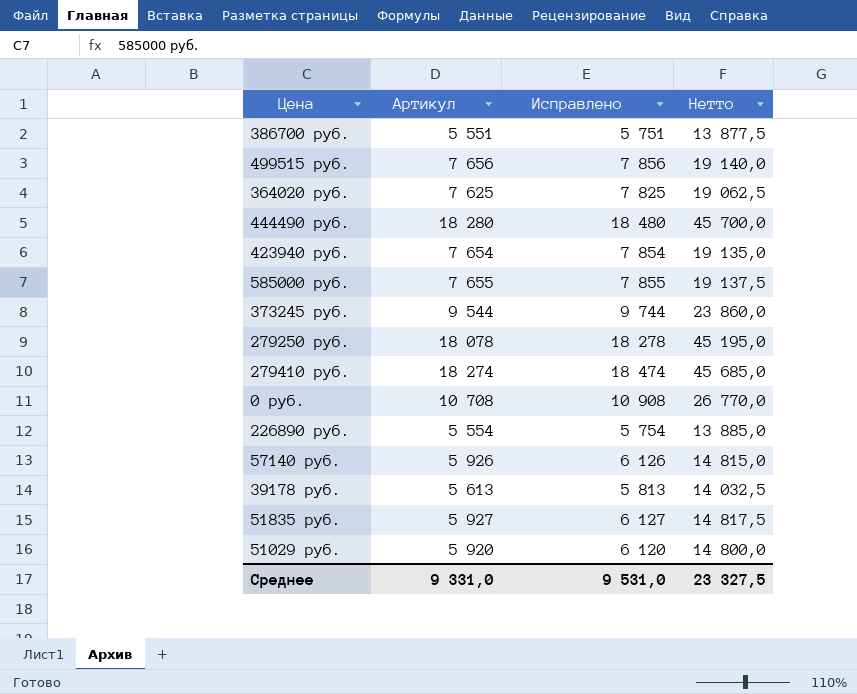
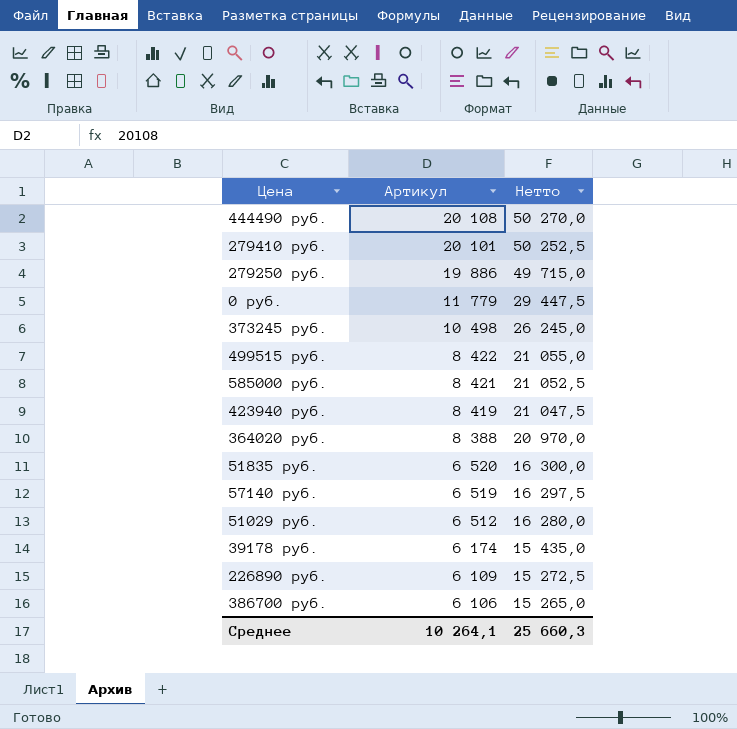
row order: none -> Артикул descending
column Исправлено | formula: [Артикул] + 200 -> none
444490 руб. | Артикул: 18 280 -> 20 108
444490 руб. | Нетто: 45 700,0 -> 50 270,0
279410 руб. | Артикул: 18 274 -> 20 101
279410 руб. | Нетто: 45 685,0 -> 50 252,5
279250 руб. | Артикул: 18 078 -> 19 886
279250 руб. | Нетто: 45 195,0 -> 49 715,0
0 руб. | Артикул: 10 708 -> 11 779
0 руб. | Нетто: 26 770,0 -> 29 447,5
373245 руб. | Артикул: 9 544 -> 10 498
373245 руб. | Нетто: 23 860,0 -> 26 245,0
499515 руб. | Артикул: 7 656 -> 8 422
499515 руб. | Нетто: 19 140,0 -> 21 055,0
585000 руб. | Артикул: 7 655 -> 8 421
585000 руб. | Нетто: 19 137,5 -> 21 052,5
423940 руб. | Артикул: 7 654 -> 8 419
423940 руб. | Нетто: 19 135,0 -> 21 047,5
364020 руб. | Артикул: 7 625 -> 8 388
364020 руб. | Нетто: 19 062,5 -> 20 970,0
51835 руб. | Артикул: 5 927 -> 6 520
51835 руб. | Нетто: 14 817,5 -> 16 300,0
57140 руб. | Артикул: 5 926 -> 6 519
57140 руб. | Нетто: 14 815,0 -> 16 297,5
51029 руб. | Артикул: 5 920 -> 6 512
51029 руб. | Нетто: 14 800,0 -> 16 280,0
39178 руб. | Артикул: 5 613 -> 6 174
39178 руб. | Нетто: 14 032,5 -> 15 435,0
226890 руб. | Артикул: 5 554 -> 6 109
226890 руб. | Нетто: 13 885,0 -> 15 272,5
386700 руб. | Артикул: 5 551 -> 6 106
386700 руб. | Нетто: 13 877,5 -> 15 265,0
Среднее | Артикул: 9 331,0 -> 10 264,1
Среднее | Нетто: 23 327,5 -> 25 660,3

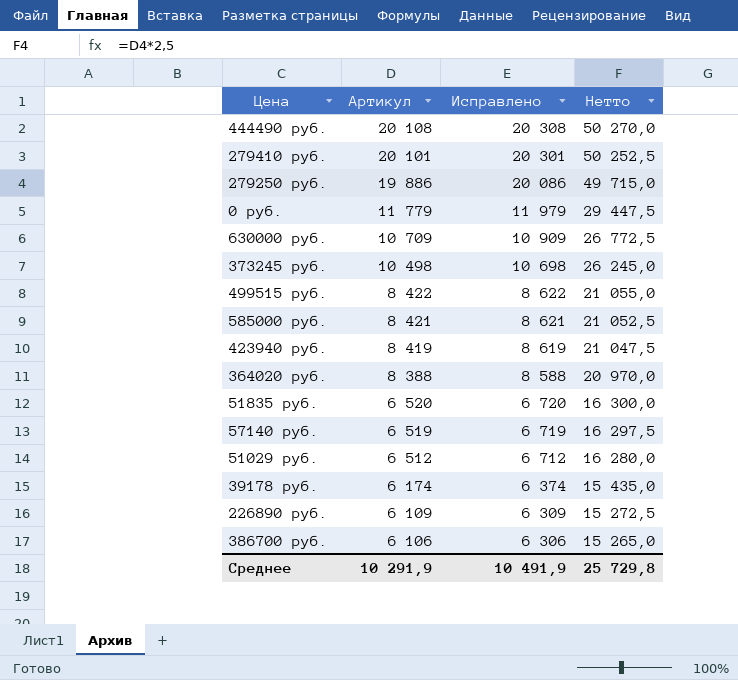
column Исправлено | formula: none -> [Артикул] + 200
row 630000 руб.: none -> 10 709 | 10 909 | 26 772,5
Среднее | Артикул: 10 264,1 -> 10 291,9
Среднее | Нетто: 25 660,3 -> 25 729,8

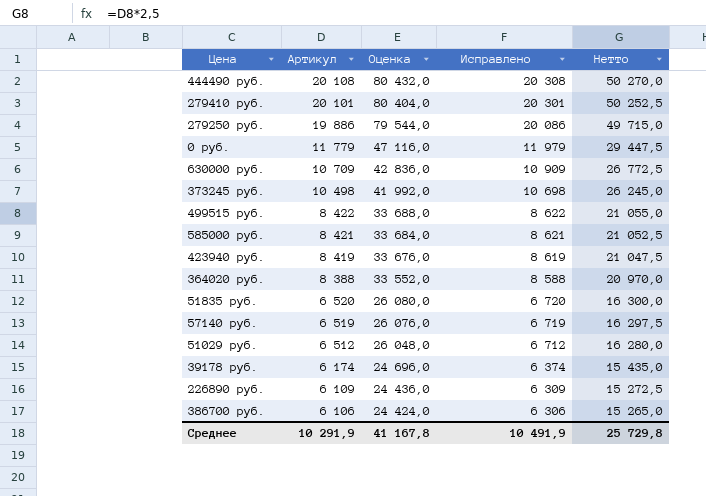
column Оценка | formula: none -> [Артикул] * 4

